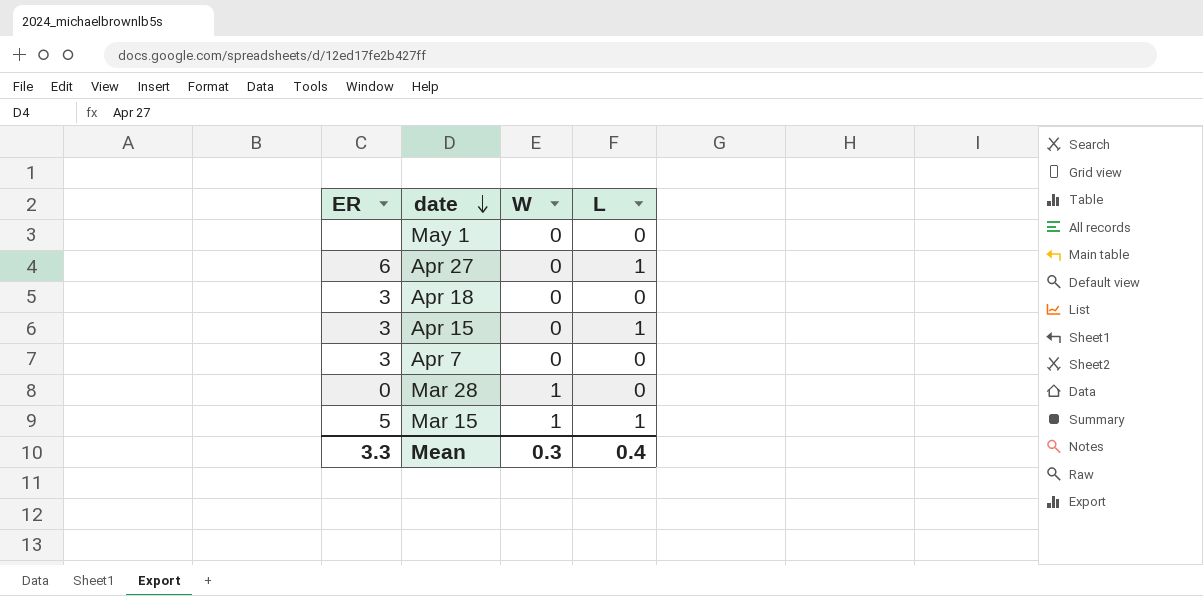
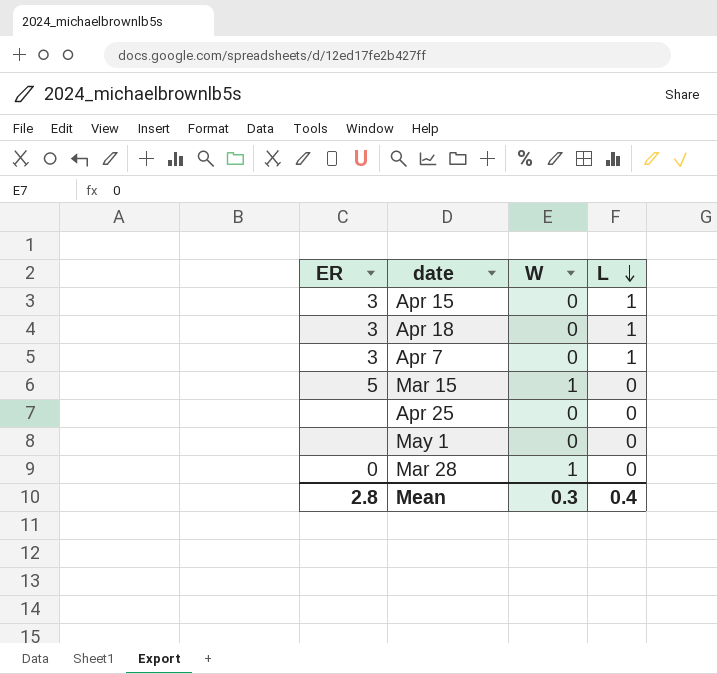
row order: date descending -> L descending
row Apr 27: 6 | 0 | 1 -> none
Apr 18 | L: 0 -> 1
Apr 7 | L: 0 -> 1
Mar 15 | L: 1 -> 0
row Apr 25: none -> none | 0 | 0
Mean | ER: 3.3 -> 2.8

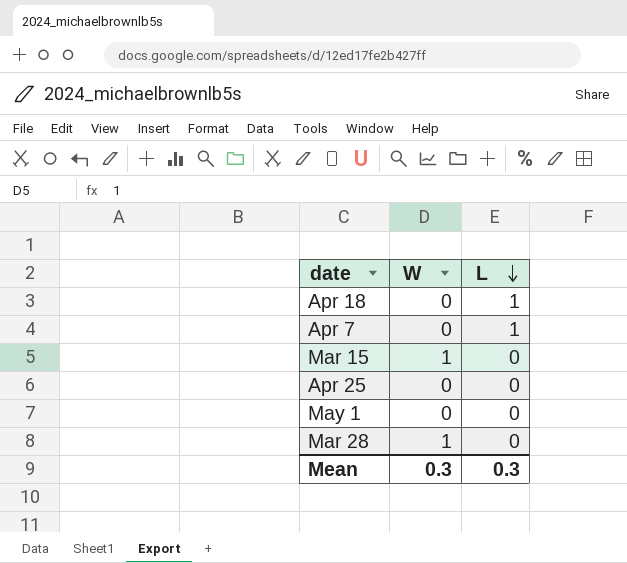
column ER | position: 1 -> none
row Apr 15: 3 | 0 | 1 -> none
Mean | L: 0.4 -> 0.3

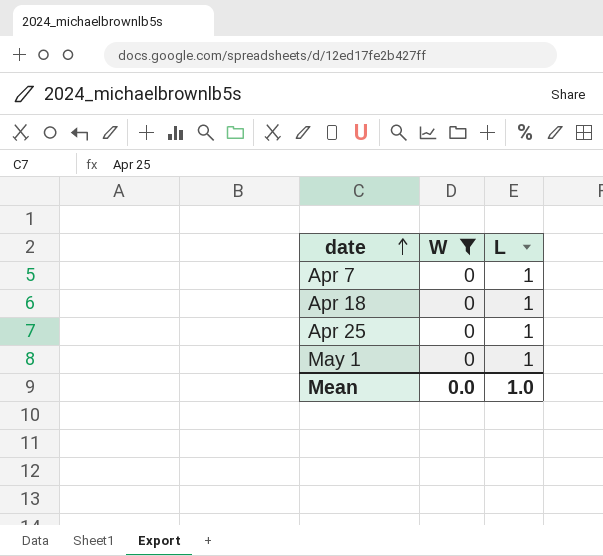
filter: none -> W = 0
row order: L descending -> date ascending
Apr 25 | L: 0 -> 1
May 1 | L: 0 -> 1
Mean | W: 0.3 -> 0.0
Mean | L: 0.3 -> 1.0

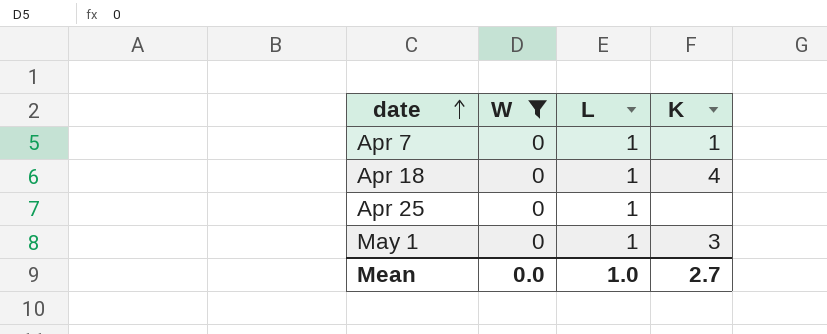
column K | position: none -> 4

